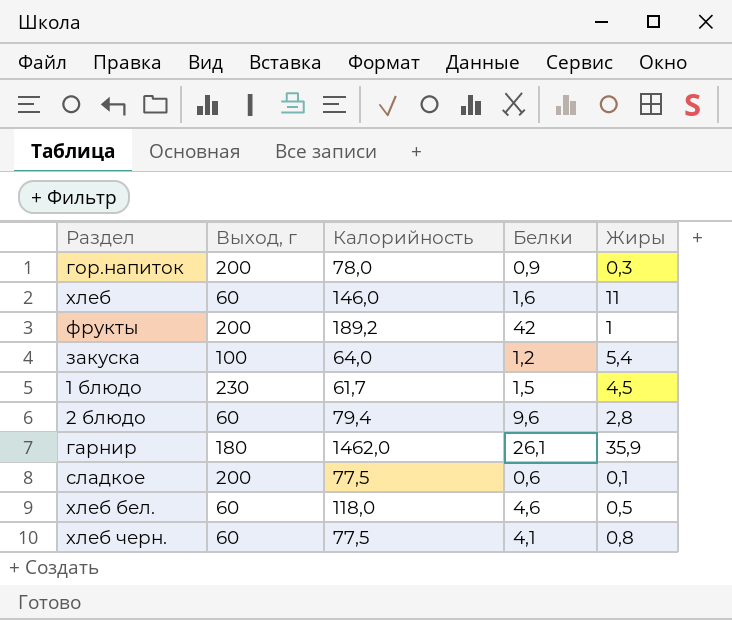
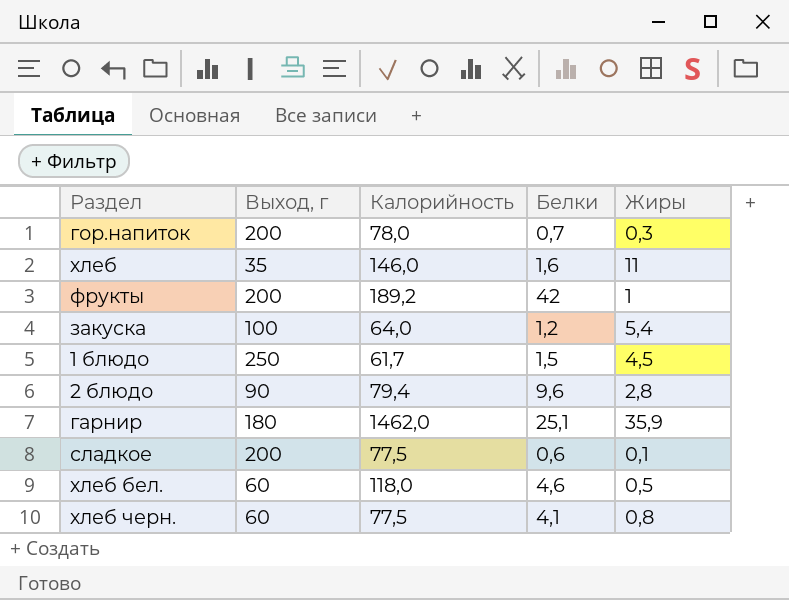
гор.напиток | Белки: 0,9 -> 0,7
хлеб | Выход, г: 60 -> 35
1 блюдо | Выход, г: 230 -> 250
2 блюдо | Выход, г: 60 -> 90
гарнир | Белки: 26,1 -> 25,1

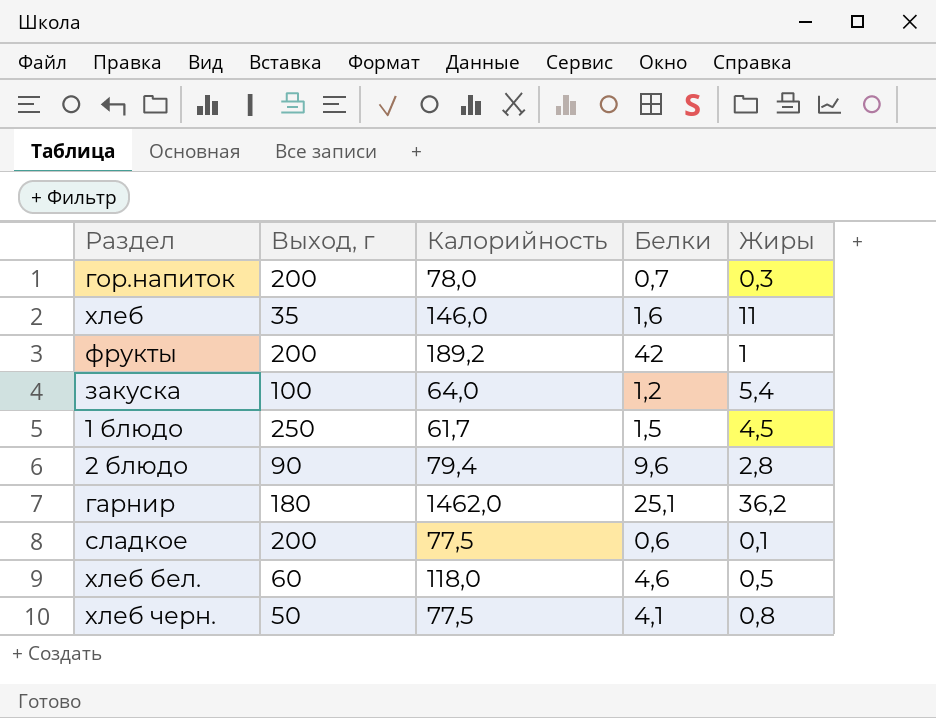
гарнир | Жиры: 35,9 -> 36,2
хлеб черн. | Выход, г: 60 -> 50

